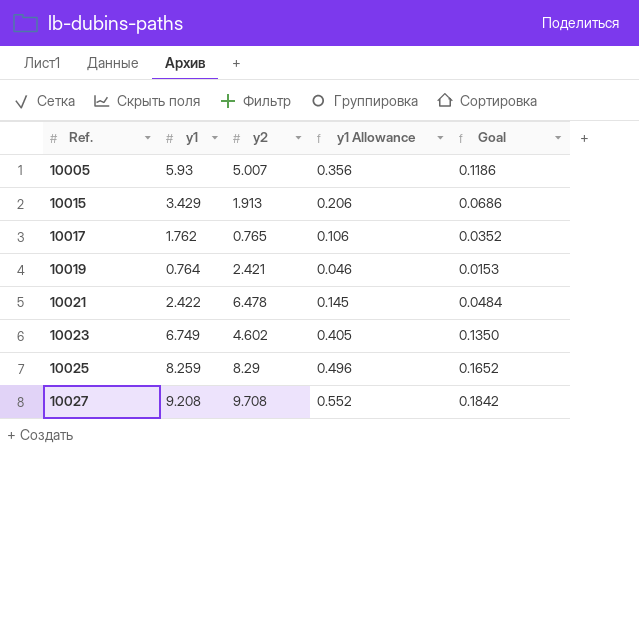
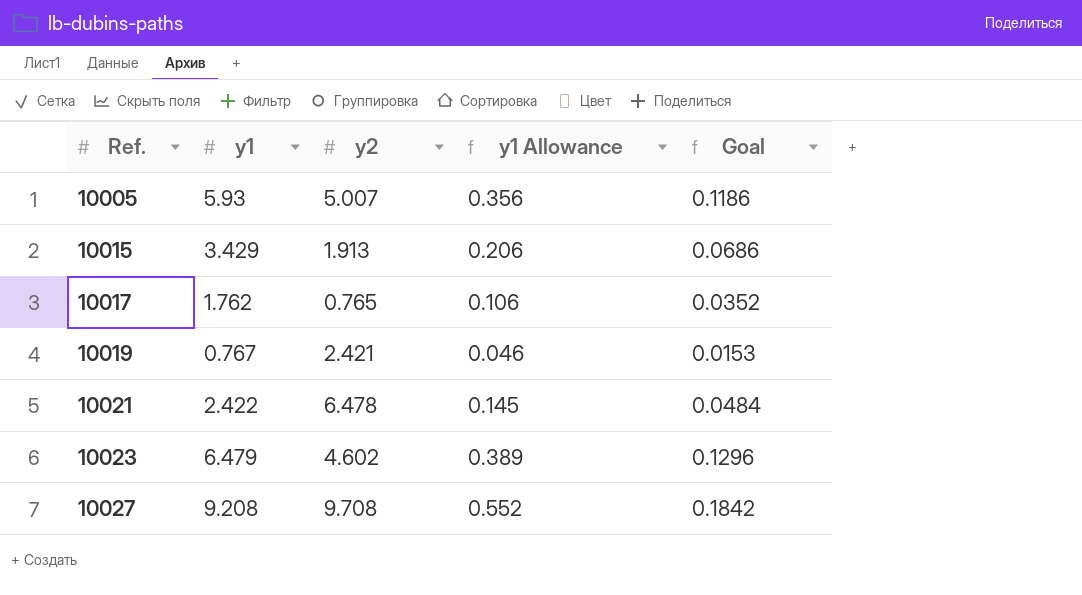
row 10025: 8.259 | 8.29 | 0.496 | 0.1652 -> none
10019 | y1: 0.764 -> 0.767
10023 | y1: 6.749 -> 6.479
10023 | y1 Allowance: 0.405 -> 0.389
10023 | Goal: 0.1350 -> 0.1296

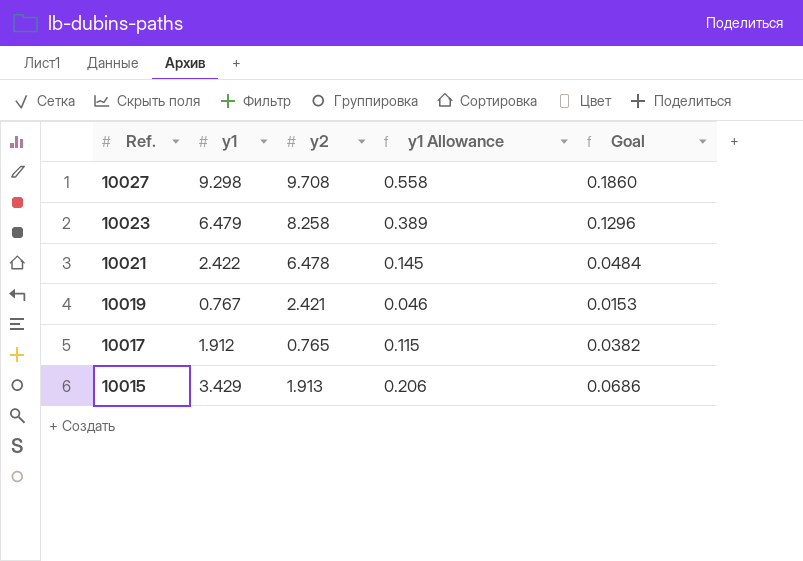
row order: Ref. ascending -> Ref. descending
row 10005: 5.93 | 5.007 | 0.356 | 0.1186 -> none
10027 | y1: 9.208 -> 9.298
10027 | y1 Allowance: 0.552 -> 0.558
10027 | Goal: 0.1842 -> 0.1860
10023 | y2: 4.602 -> 8.258
10017 | y1: 1.762 -> 1.912
10017 | y1 Allowance: 0.106 -> 0.115
10017 | Goal: 0.0352 -> 0.0382

